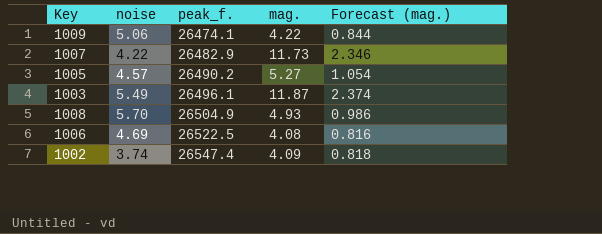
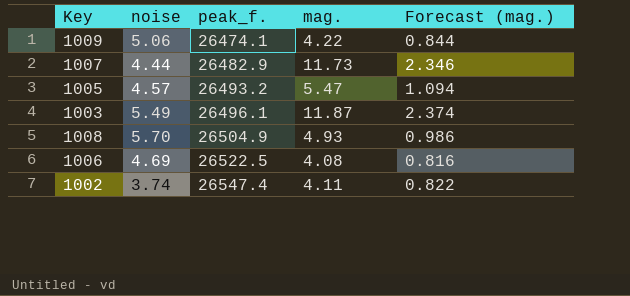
1007 | noise: 4.22 -> 4.44
1005 | peak_f.: 26490.2 -> 26493.2
1005 | mag.: 5.27 -> 5.47
1005 | Forecast (mag.): 1.054 -> 1.094
1002 | mag.: 4.09 -> 4.11
1002 | Forecast (mag.): 0.818 -> 0.822

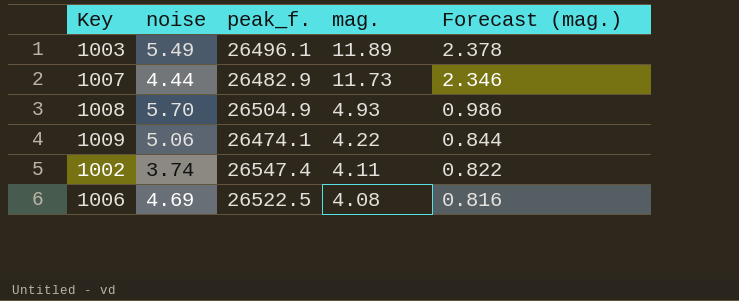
row order: peak_f. ascending -> mag. descending
row 1005: 4.57 | 26493.2 | 5.47 | 1.094 -> none
1003 | mag.: 11.87 -> 11.89
1003 | Forecast (mag.): 2.374 -> 2.378

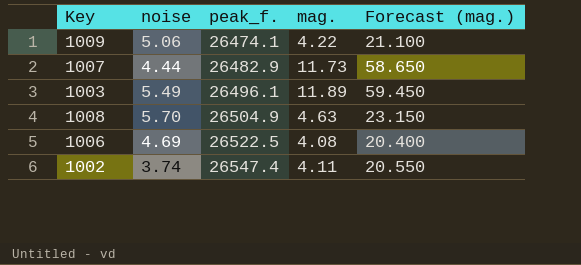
row order: mag. descending -> peak_f. ascending
column Forecast (mag.) | formula: [mag.] * 0.2 -> [mag.] * 5
1008 | mag.: 4.93 -> 4.63

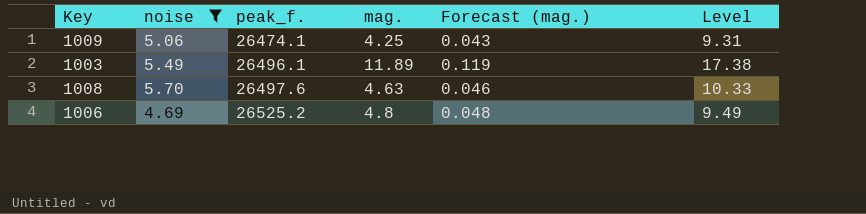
filter: none -> noise >= 4.69
column Forecast (mag.) | formula: [mag.] * 5 -> [mag.] * 0.01
column Level | formula: none -> [noise] + [mag.]
1009 | mag.: 4.22 -> 4.25
1008 | peak_f.: 26504.9 -> 26497.6
1006 | peak_f.: 26522.5 -> 26525.2
1006 | mag.: 4.08 -> 4.8

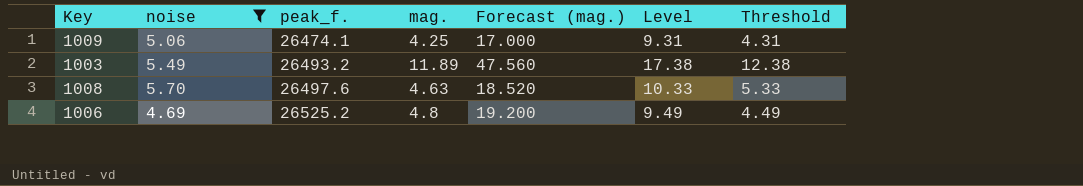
column Forecast (mag.) | formula: [mag.] * 0.01 -> [mag.] * 4
column Threshold | formula: none -> [Level] - 5
1003 | peak_f.: 26496.1 -> 26493.2

